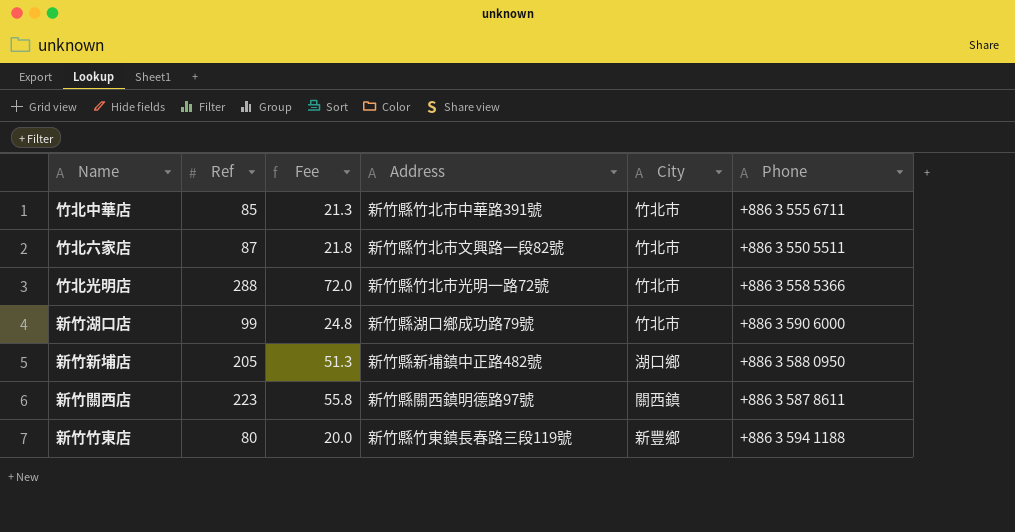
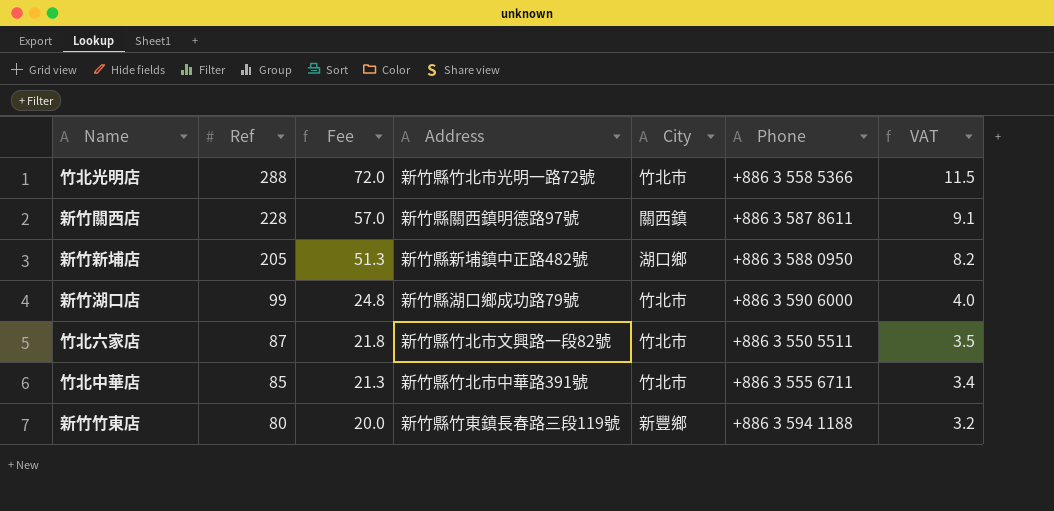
row order: none -> Ref descending
column VAT | formula: none -> [Ref] * 0.04
新竹關西店 | Ref: 223 -> 228
新竹關西店 | Fee: 55.8 -> 57.0

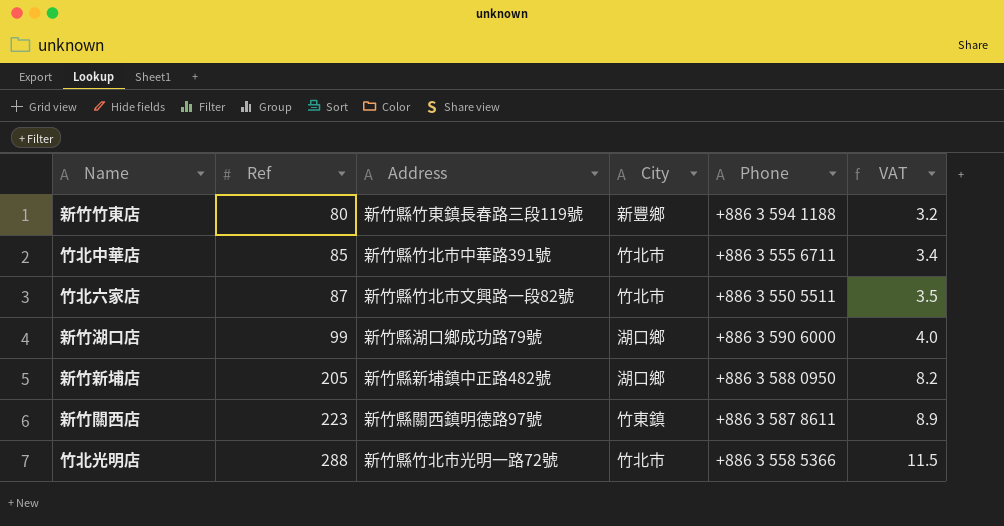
row order: Ref descending -> Ref ascending
column Fee | formula: [Ref] * 0.25 -> none
新竹湖口店 | City: 竹北市 -> 湖口鄉
新竹關西店 | Ref: 228 -> 223
新竹關西店 | City: 關西鎮 -> 竹東鎮
新竹關西店 | VAT: 9.1 -> 8.9

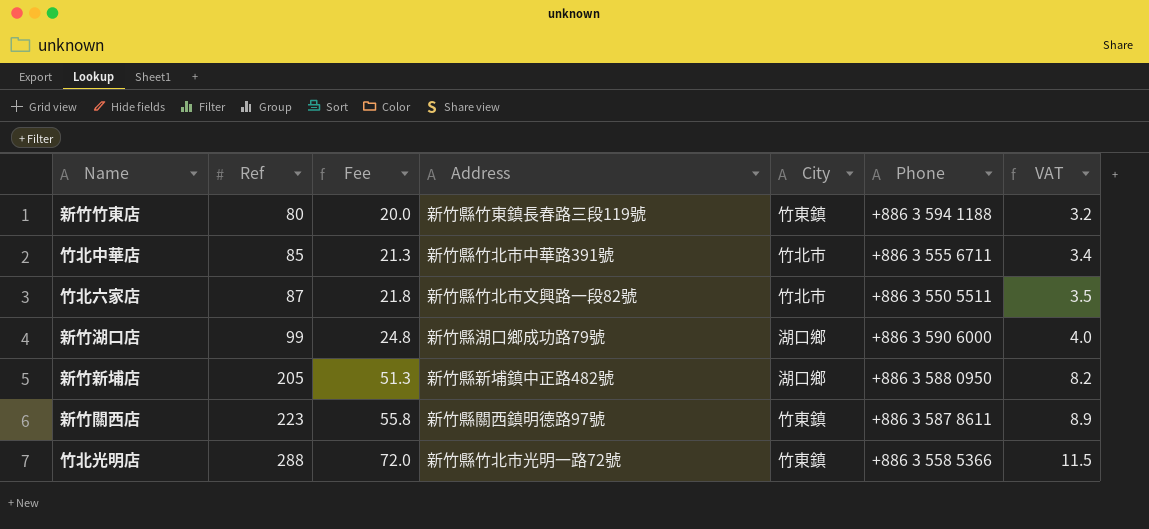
column Fee | formula: none -> [Ref] * 0.25
新竹竹東店 | City: 新豐鄉 -> 竹東鎮
竹北光明店 | City: 竹北市 -> 竹東鎮

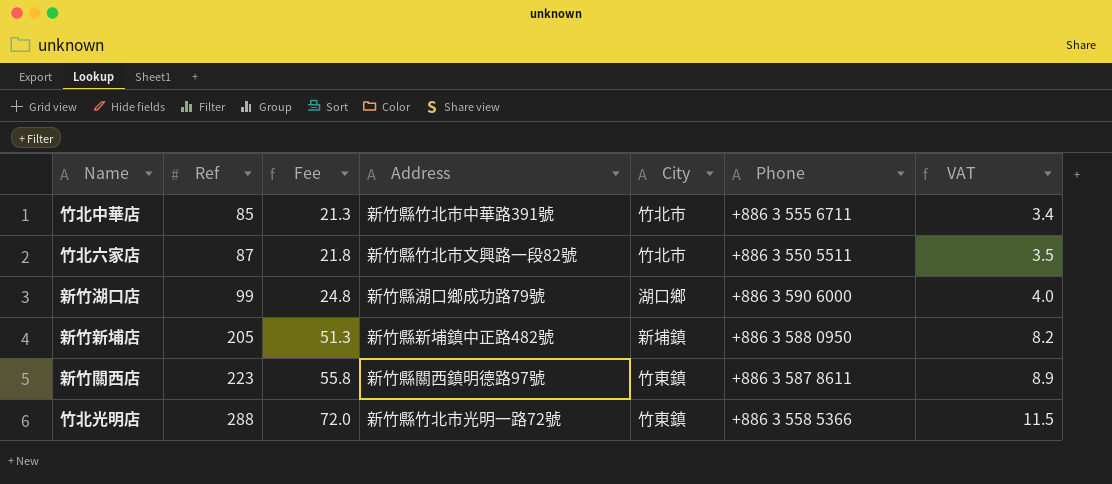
row 新竹竹東店: 80 | 20.0 | 新竹縣竹東鎮長春路三段119號 | 竹東鎮 | +886 3 594 1188 | 3.2 -> none
新竹新埔店 | City: 湖口鄉 -> 新埔鎮

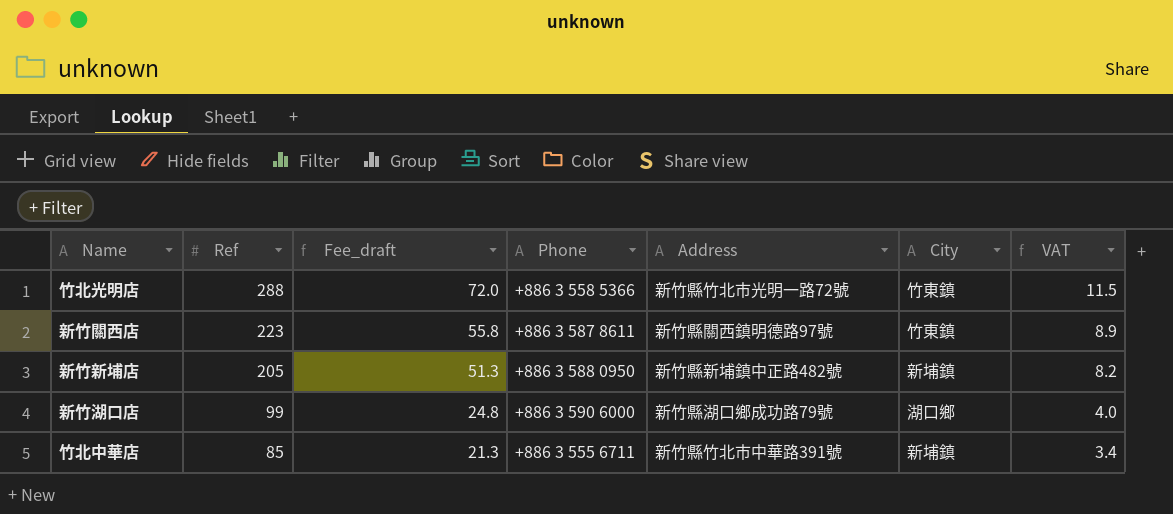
row order: Ref ascending -> Ref descending
column name: Fee -> Fee_draft
column Phone | position: 6 -> 4
row 竹北六家店: 87 | 21.8 | 新竹縣竹北市文興路一段82號 | 竹北市 | +886 3 550 5511 | 3.5 -> none
竹北中華店 | City: 竹北市 -> 新埔鎮

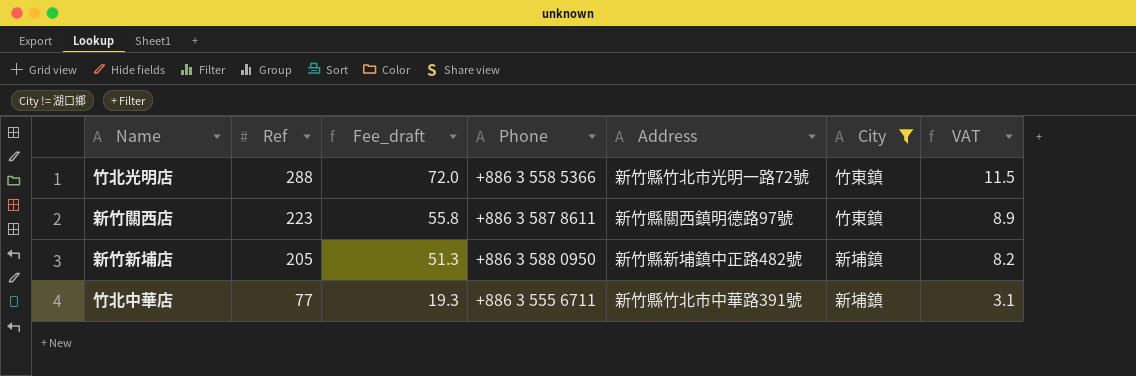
filter: none -> City != 湖口鄉
竹北中華店 | Ref: 85 -> 77
竹北中華店 | Fee_draft: 21.3 -> 19.3
竹北中華店 | VAT: 3.4 -> 3.1

